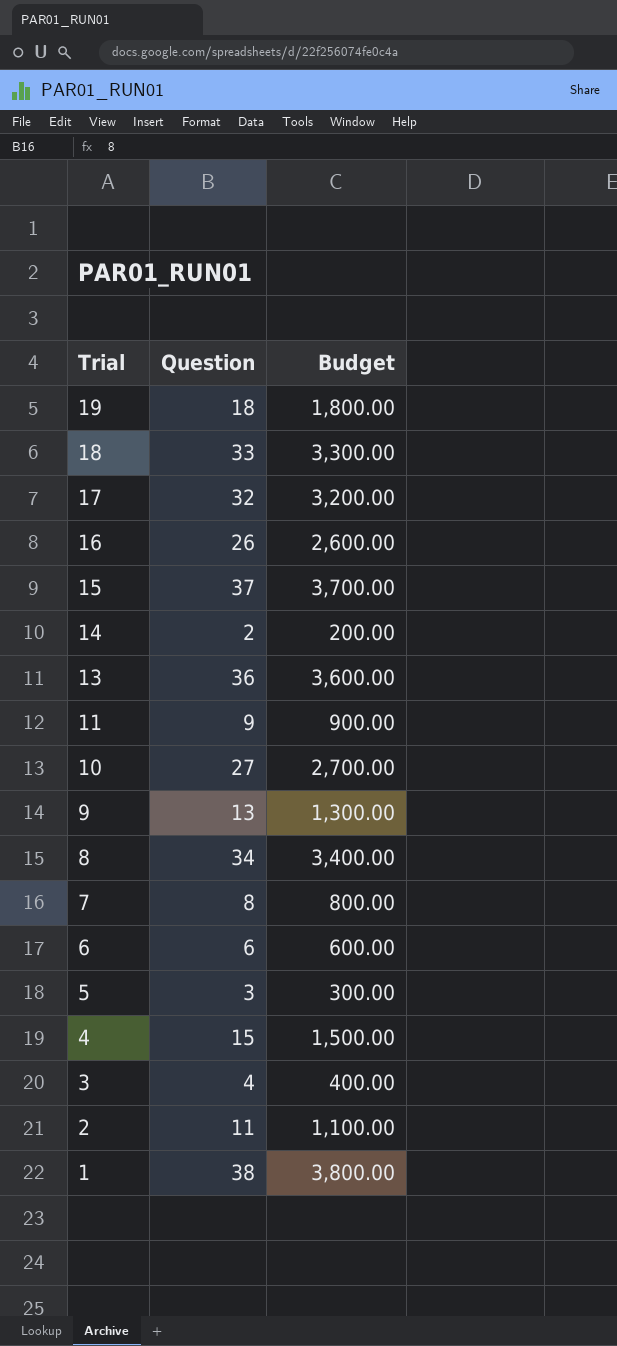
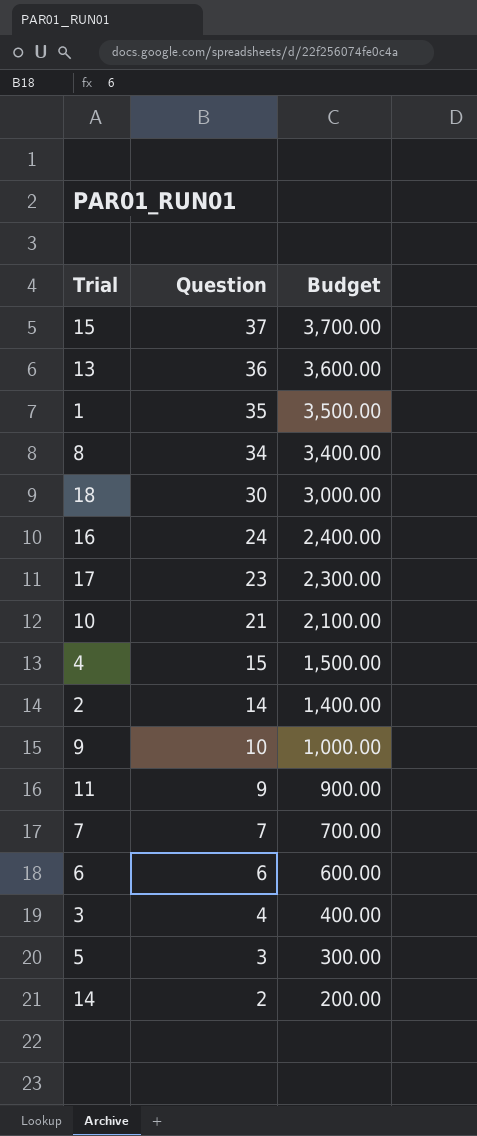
row order: Trial descending -> Question descending
row 19: 18 | 1,800.00 -> none
1 | Question: 38 -> 35
1 | Budget: 3,800.00 -> 3,500.00
18 | Question: 33 -> 30
18 | Budget: 3,300.00 -> 3,000.00
16 | Question: 26 -> 24
16 | Budget: 2,600.00 -> 2,400.00
17 | Question: 32 -> 23
17 | Budget: 3,200.00 -> 2,300.00
10 | Question: 27 -> 21
10 | Budget: 2,700.00 -> 2,100.00
2 | Question: 11 -> 14
2 | Budget: 1,100.00 -> 1,400.00
9 | Question: 13 -> 10
9 | Budget: 1,300.00 -> 1,000.00
7 | Question: 8 -> 7
7 | Budget: 800.00 -> 700.00

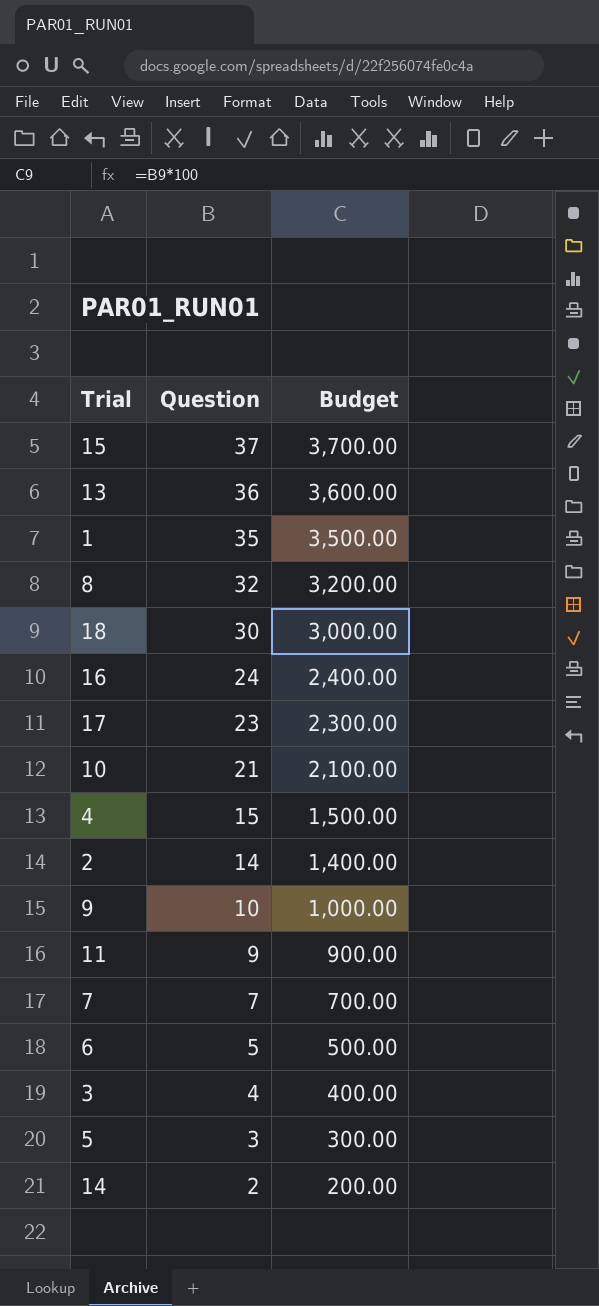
8 | Question: 34 -> 32
8 | Budget: 3,400.00 -> 3,200.00
6 | Question: 6 -> 5
6 | Budget: 600.00 -> 500.00

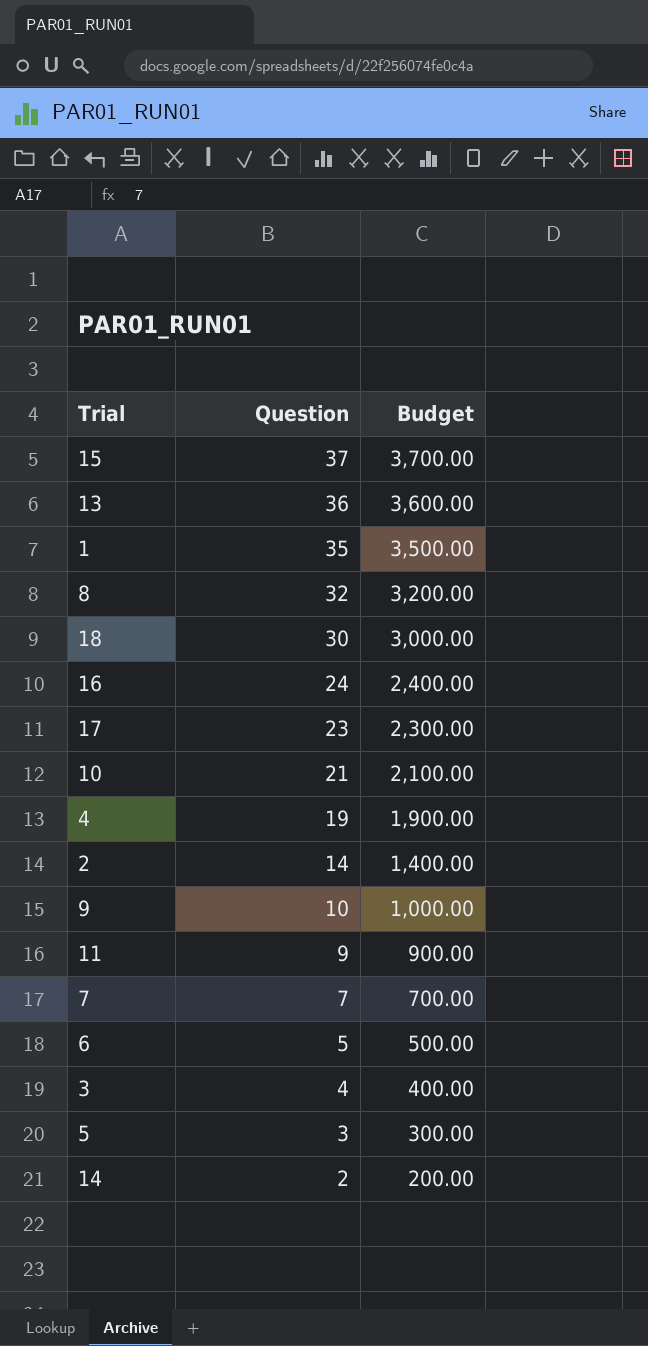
4 | Question: 15 -> 19
4 | Budget: 1,500.00 -> 1,900.00

